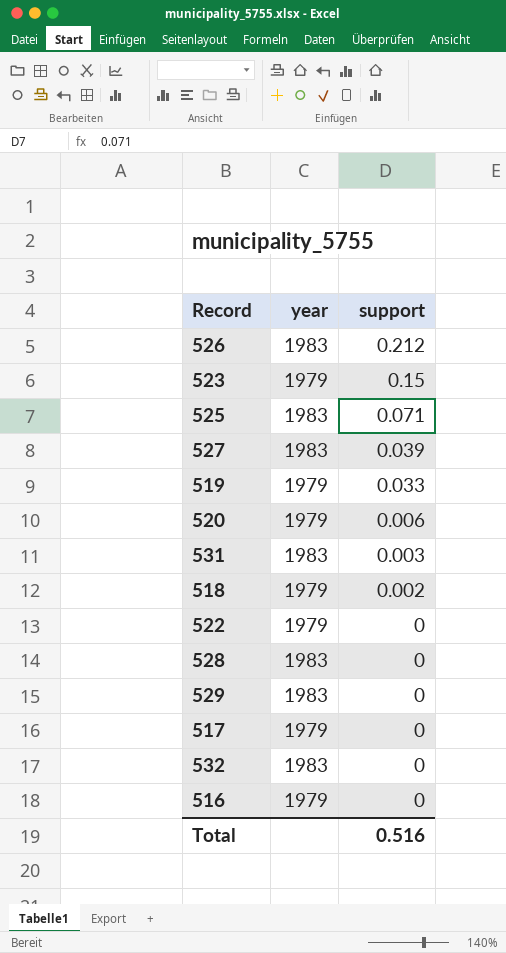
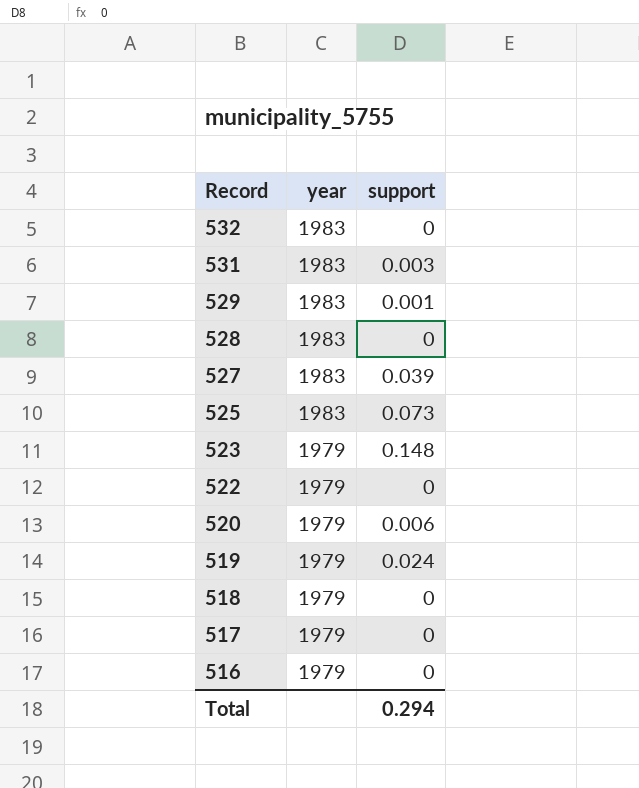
row order: support descending -> Record descending
row 526: 1983 | 0.212 -> none
529 | support: 0 -> 0.001
525 | support: 0.071 -> 0.073
523 | support: 0.15 -> 0.148
519 | support: 0.033 -> 0.024
518 | support: 0.002 -> 0
Total | support: 0.516 -> 0.294

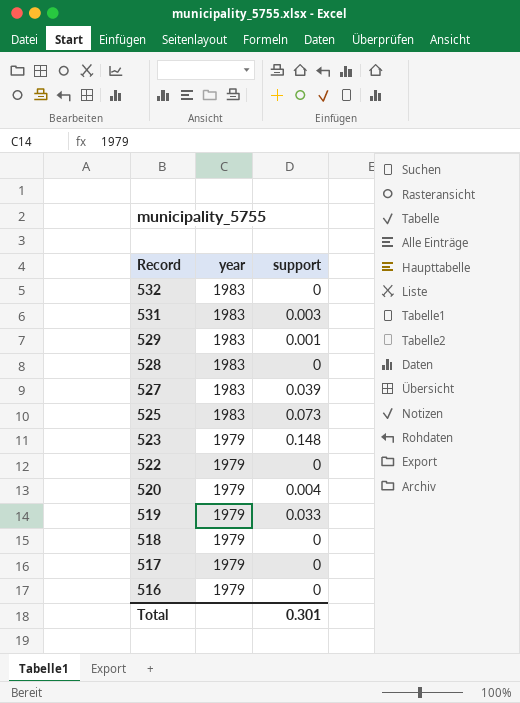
520 | support: 0.006 -> 0.004
519 | support: 0.024 -> 0.033
Total | support: 0.294 -> 0.301

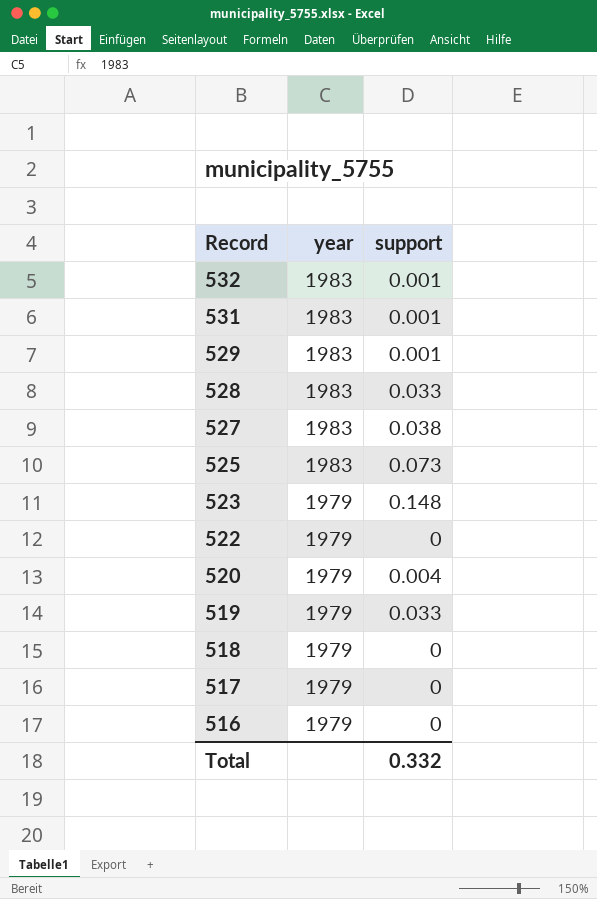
532 | support: 0 -> 0.001
531 | support: 0.003 -> 0.001
528 | support: 0 -> 0.033
527 | support: 0.039 -> 0.038
Total | support: 0.301 -> 0.332

